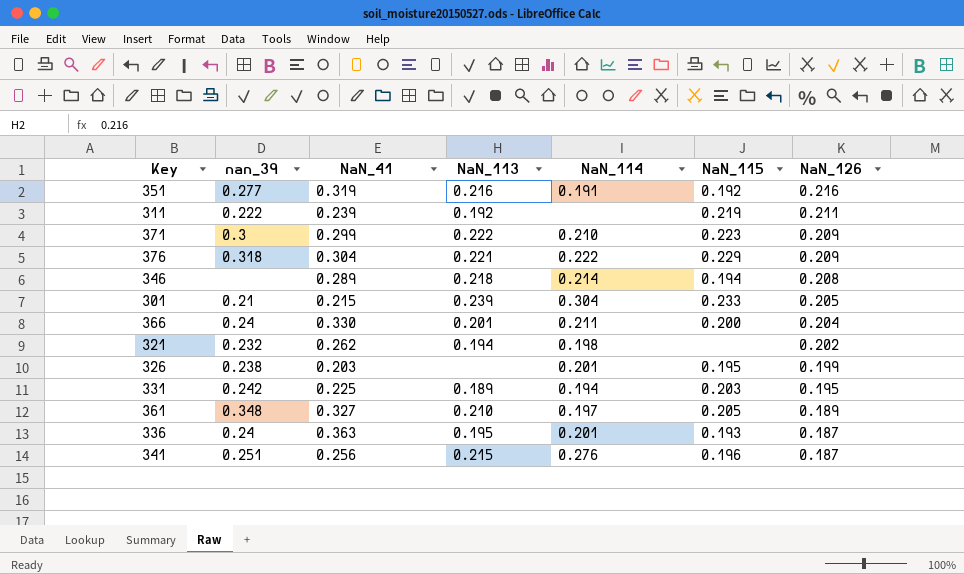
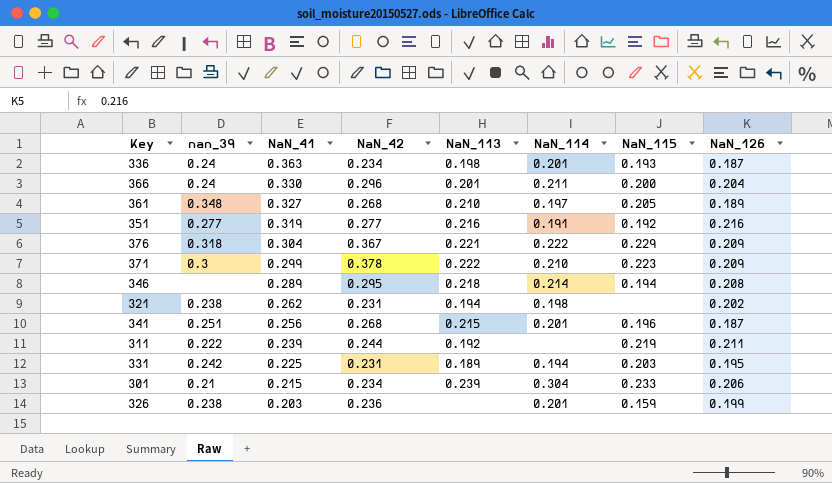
row order: NaN_126 descending -> NaN_41 descending
column NaN_42 | position: none -> 4
336 | NaN_113: 0.195 -> 0.198
321 | nan_39: 0.232 -> 0.238
341 | NaN_114: 0.276 -> 0.201
301 | NaN_126: 0.205 -> 0.206
326 | NaN_115: 0.195 -> 0.159

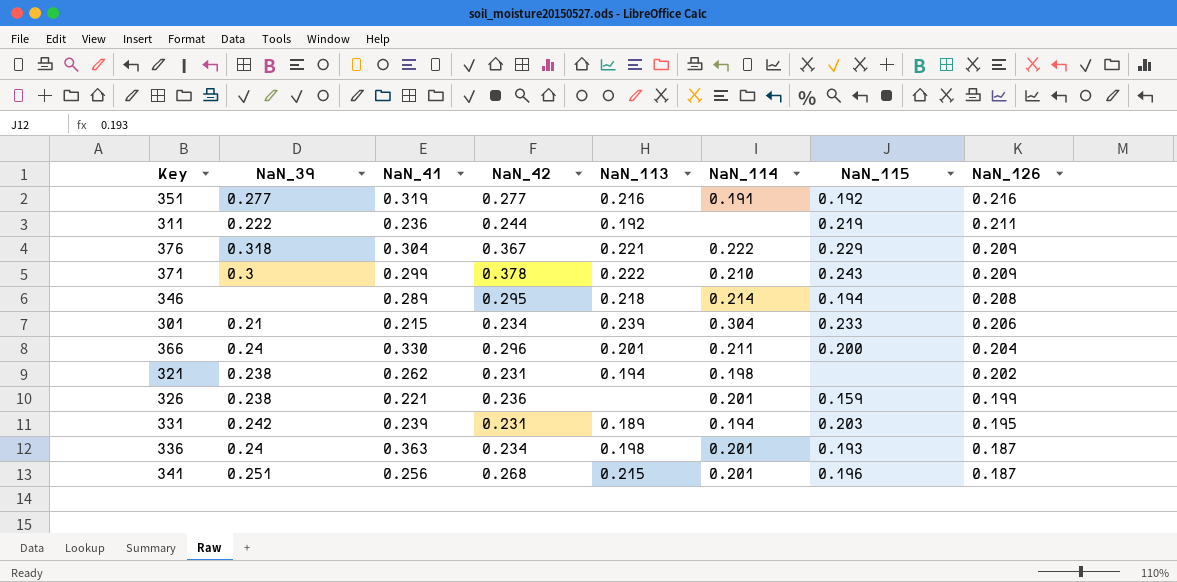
row order: NaN_41 descending -> NaN_126 descending
column name: nan_39 -> NaN_39
row 361: 0.348 | 0.327 | 0.268 | 0.210 | 0.197 | 0.205 | 0.189 -> none
311 | NaN_41: 0.239 -> 0.236
371 | NaN_115: 0.223 -> 0.243
326 | NaN_41: 0.203 -> 0.221
331 | NaN_41: 0.225 -> 0.239

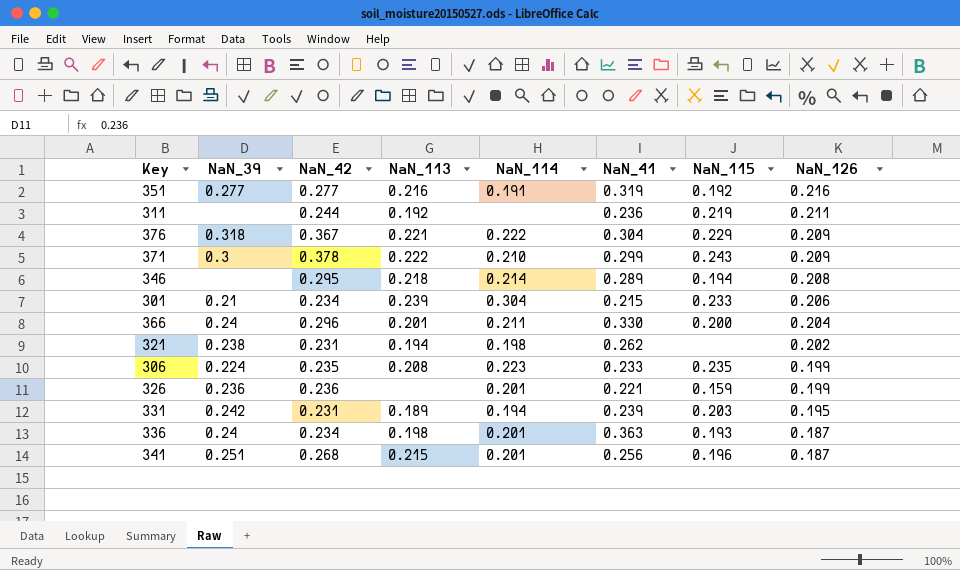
column NaN_41 | position: 3 -> 6
311 | NaN_39: 0.222 -> none
row 306: none -> 0.224 | 0.235 | 0.208 | 0.223 | 0.233 | 0.235 | 0.199
326 | NaN_39: 0.238 -> 0.236

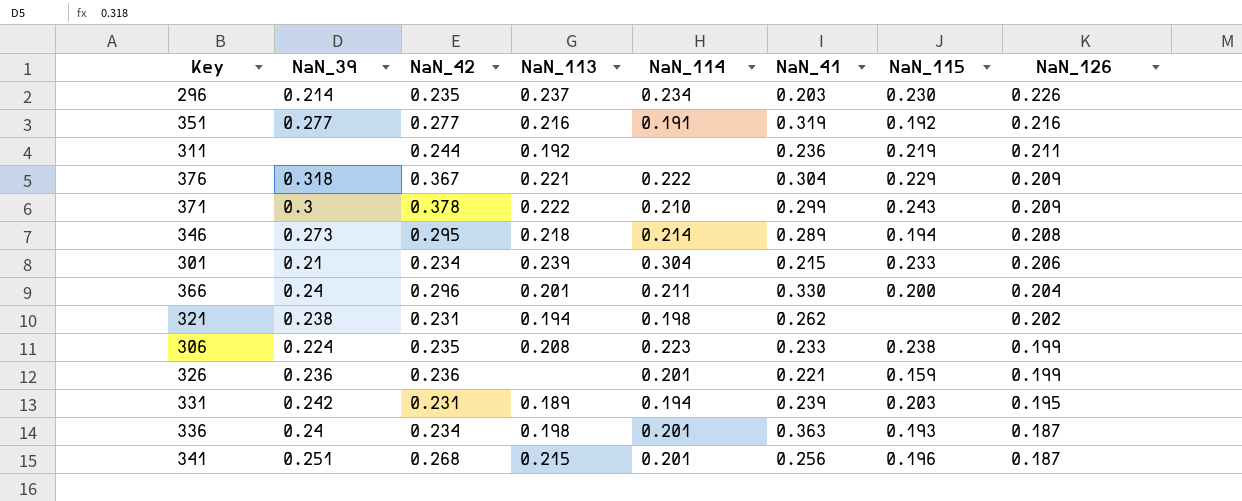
row 296: none -> 0.214 | 0.235 | 0.237 | 0.234 | 0.203 | 0.230 | 0.226
346 | NaN_39: none -> 0.273
306 | NaN_115: 0.235 -> 0.238

